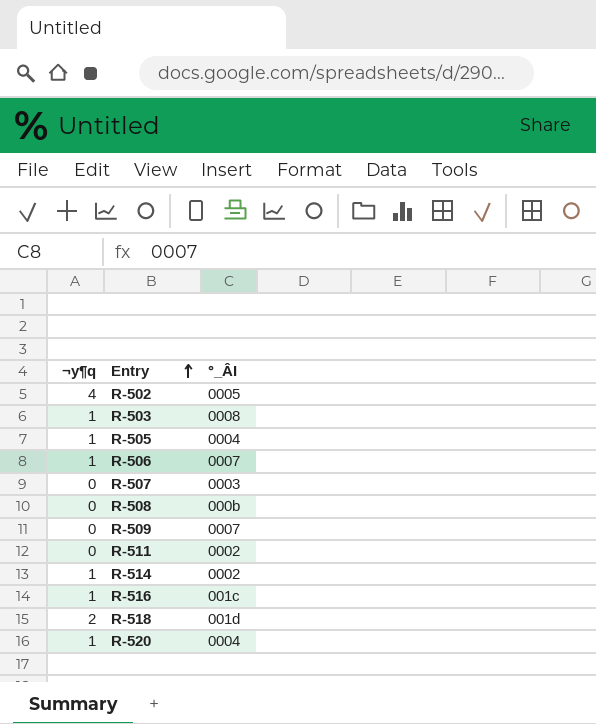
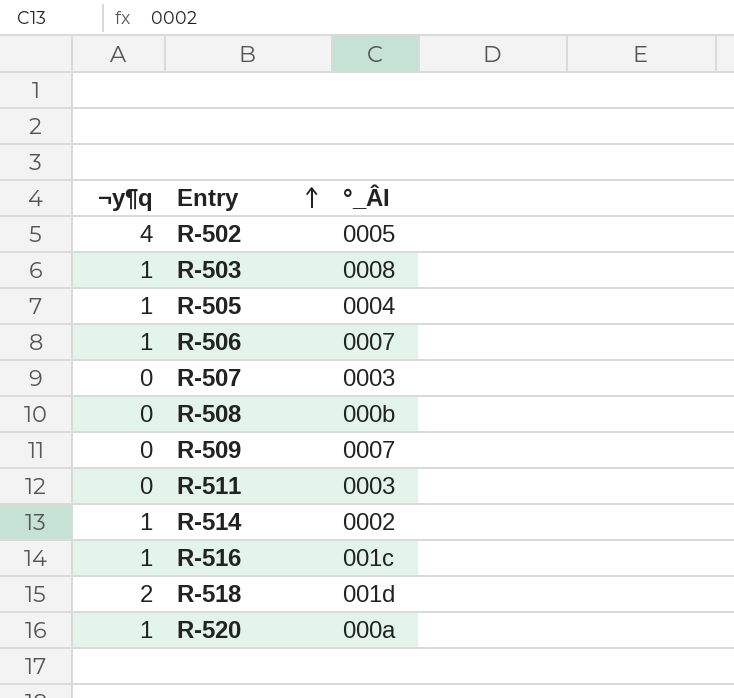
R-511 | °_ÂI: 0002 -> 0003
R-520 | °_ÂI: 0004 -> 000a

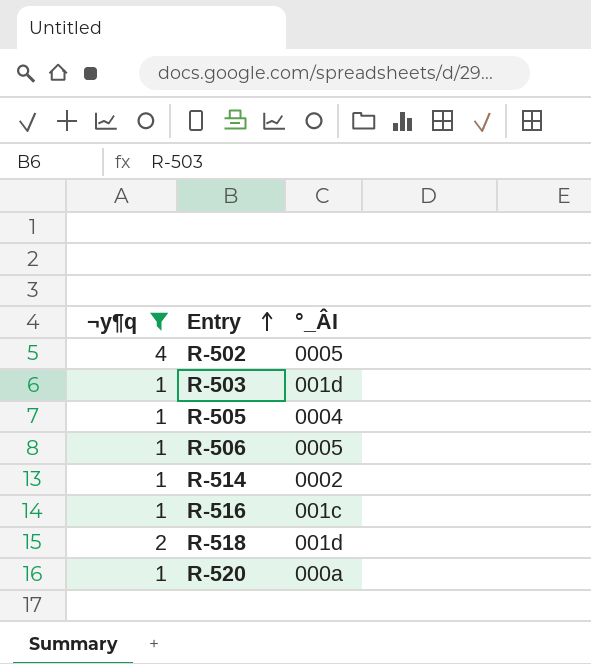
filter: none -> ¬y¶q != 0
R-503 | °_ÂI: 0008 -> 001d
R-506 | °_ÂI: 0007 -> 0005

